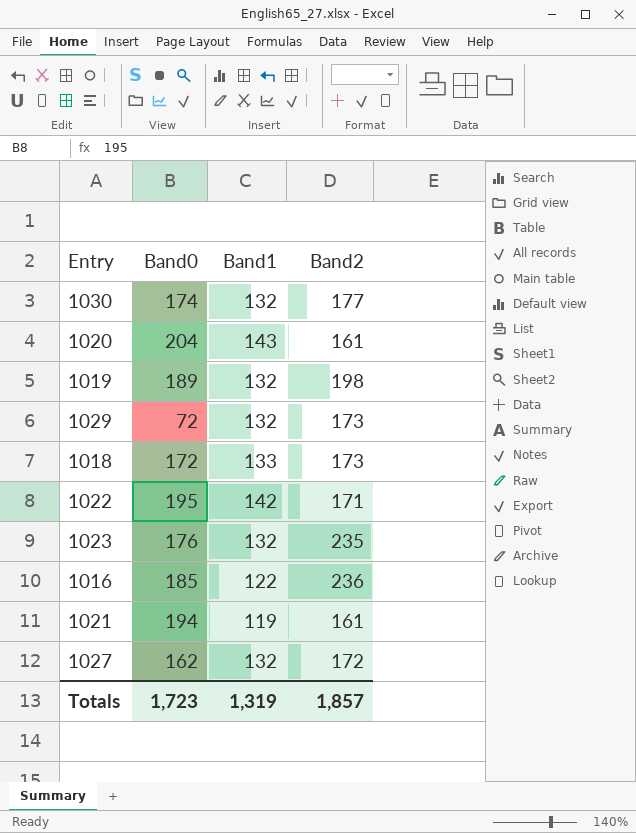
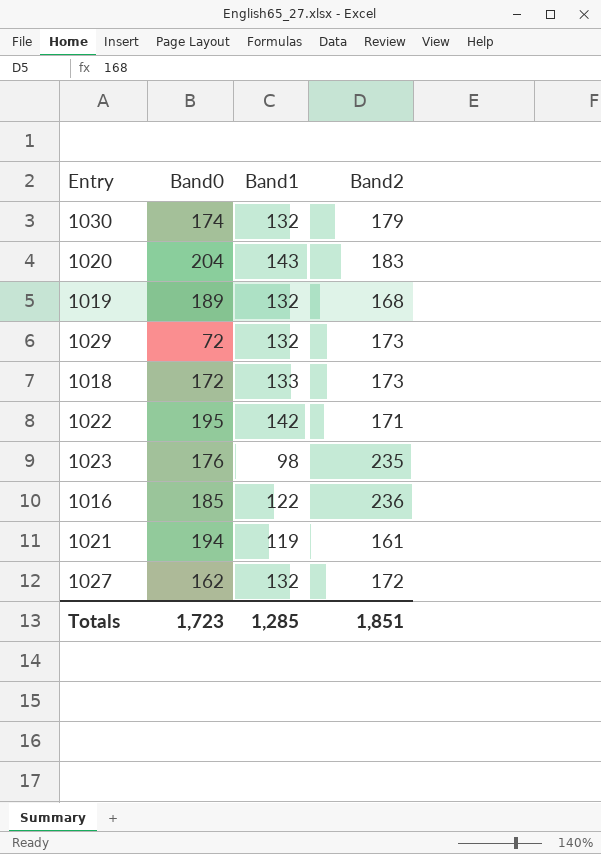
1030 | Band2: 177 -> 179
1020 | Band2: 161 -> 183
1019 | Band2: 198 -> 168
1023 | Band1: 132 -> 98
Totals | Band1: 1,319 -> 1,285
Totals | Band2: 1,857 -> 1,851

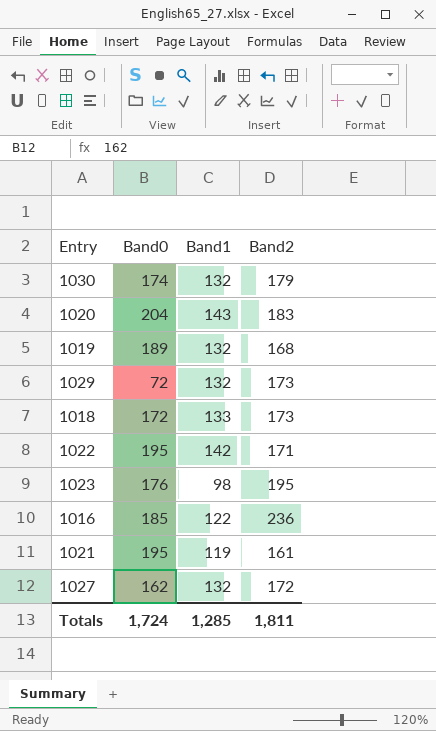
1023 | Band2: 235 -> 195
1021 | Band0: 194 -> 195
Totals | Band0: 1,723 -> 1,724
Totals | Band2: 1,851 -> 1,811

